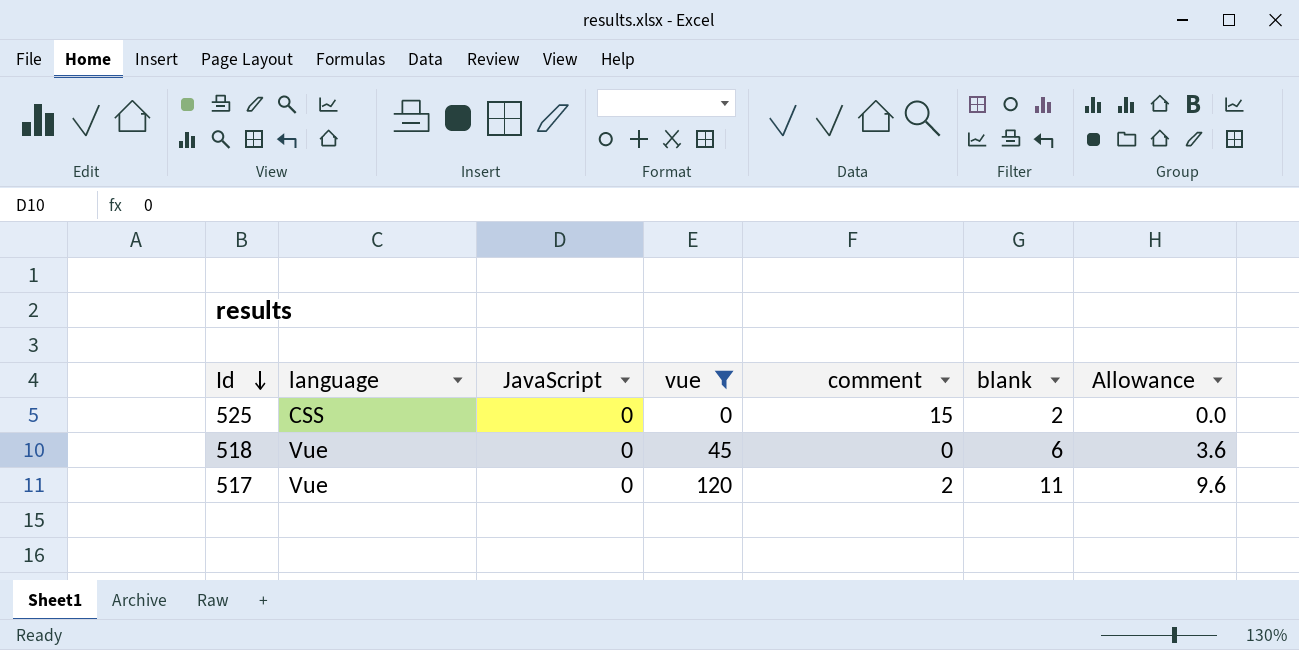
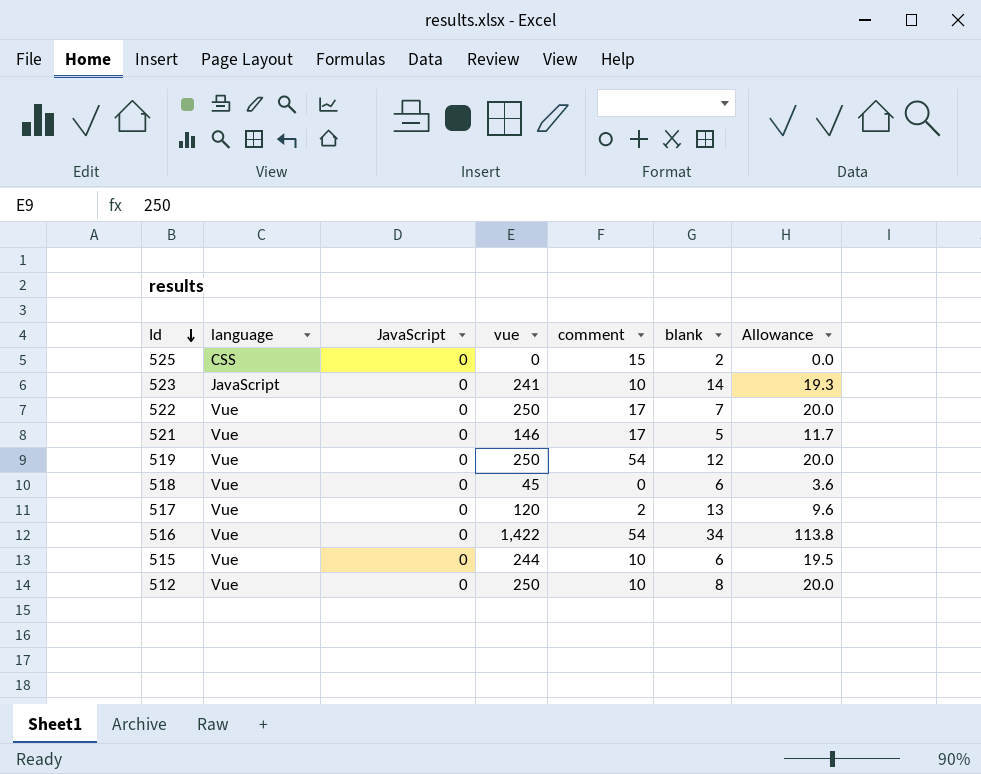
filter: vue <= 120 -> none
517 | blank: 11 -> 13

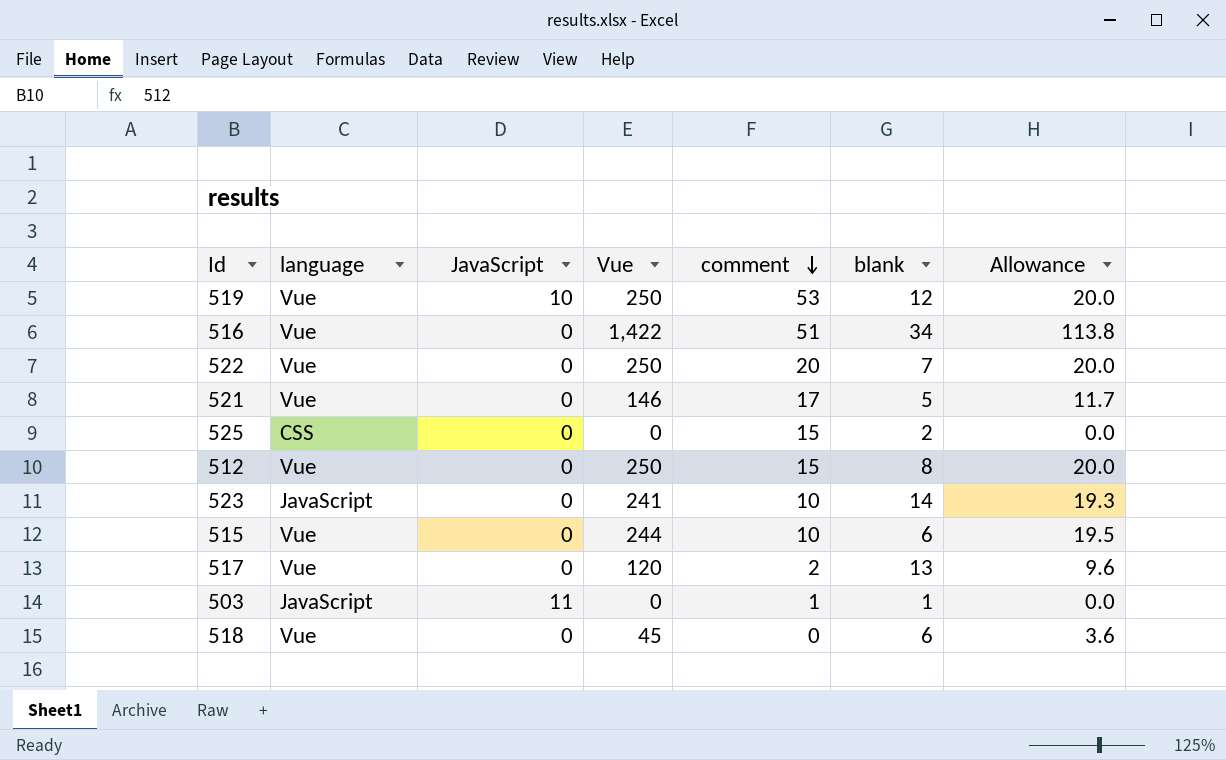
row order: Id descending -> comment descending
column name: vue -> Vue
519 | JavaScript: 0 -> 10
519 | comment: 54 -> 53
516 | comment: 54 -> 51
522 | comment: 17 -> 20
512 | comment: 10 -> 15
row 503: none -> JavaScript | 11 | 0 | 1 | 1 | 0.0

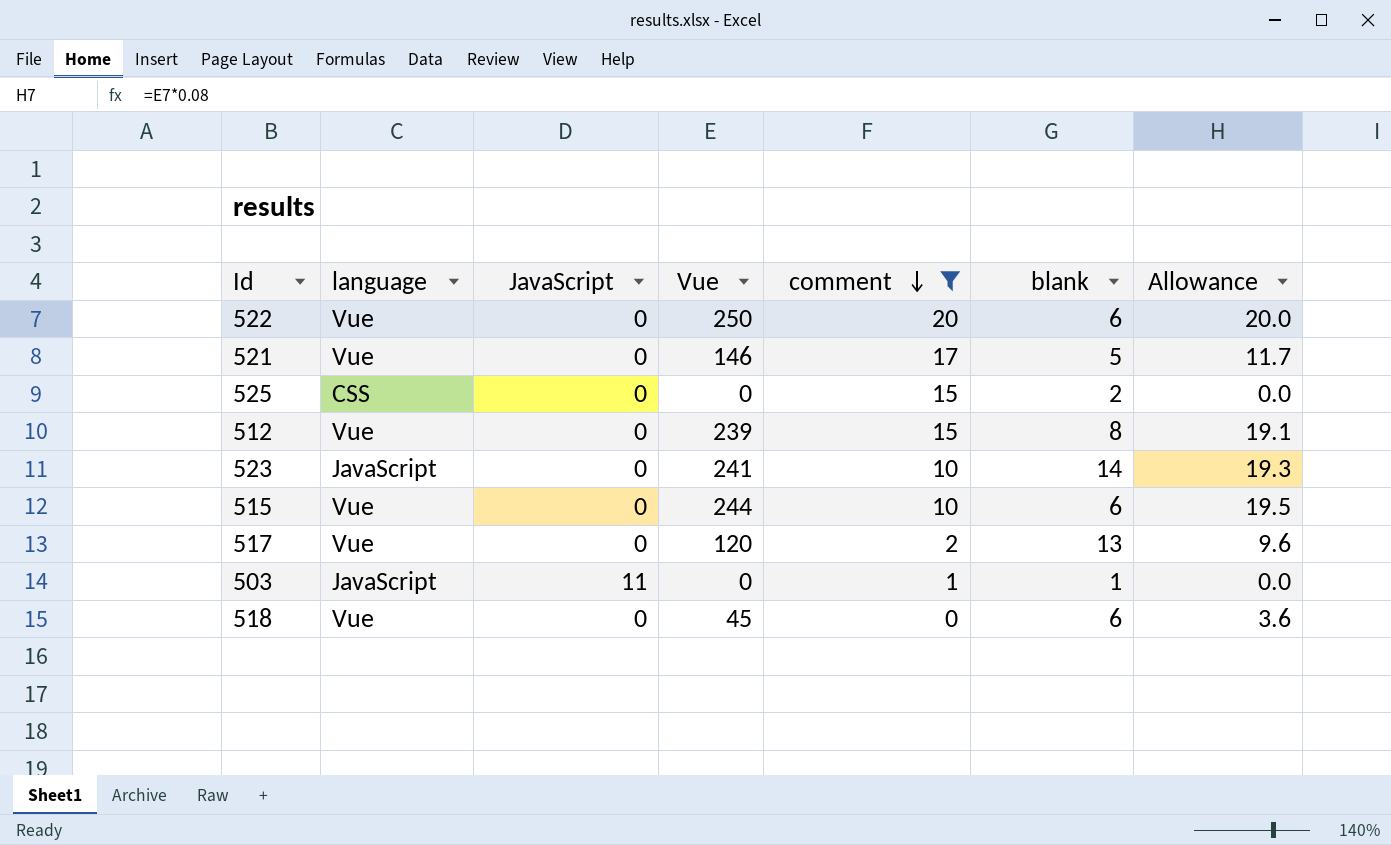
filter: none -> comment <= 20
522 | blank: 7 -> 6
512 | Vue: 250 -> 239
512 | Allowance: 20.0 -> 19.1

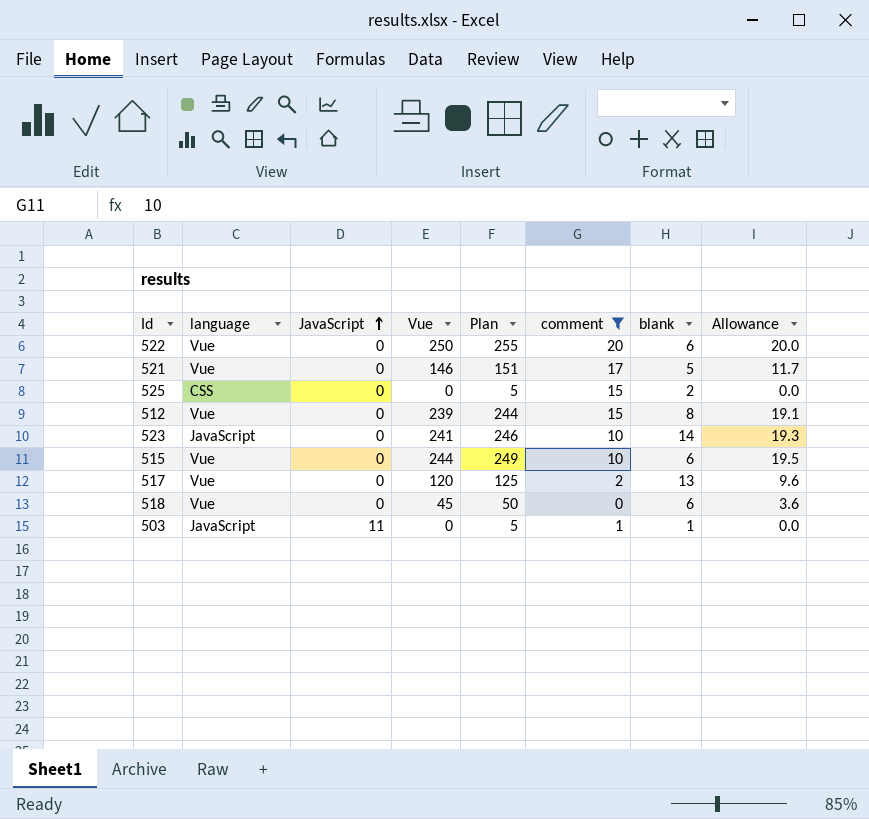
row order: comment descending -> JavaScript ascending
column Plan | formula: none -> [Vue] + 5

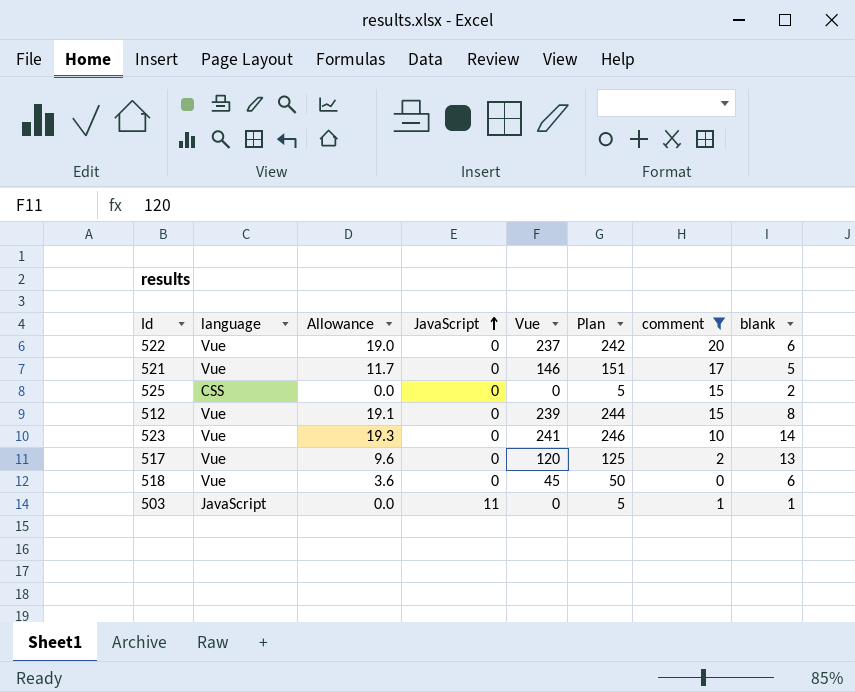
column Allowance | position: 8 -> 3
row 515: Vue | 0 | 244 | 249 | 10 | 6 | 19.5 -> none
522 | Allowance: 20.0 -> 19.0
522 | Vue: 250 -> 237
522 | Plan: 255 -> 242
523 | language: JavaScript -> Vue

